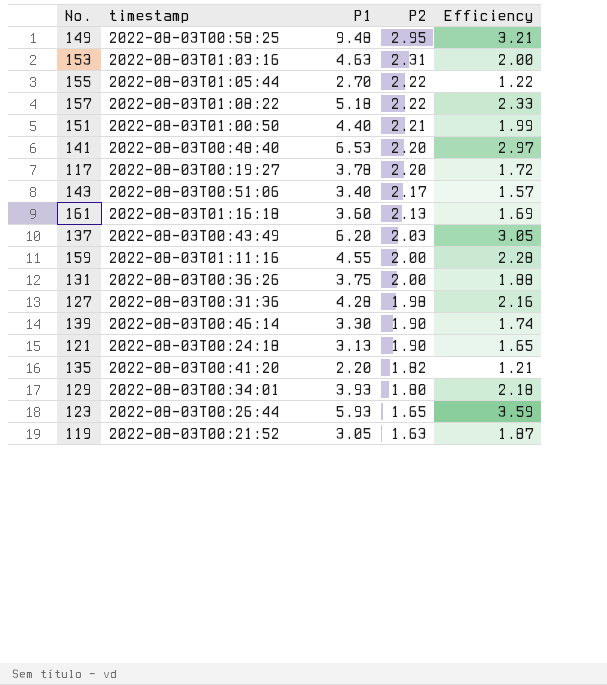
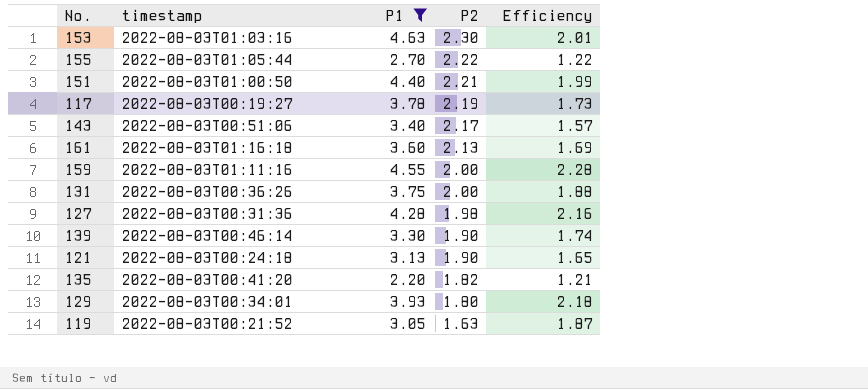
filter: none -> P1 <= 4.63
153 | P2: 2.31 -> 2.30
153 | Efficiency: 2.00 -> 2.01
117 | P2: 2.20 -> 2.19
117 | Efficiency: 1.72 -> 1.73

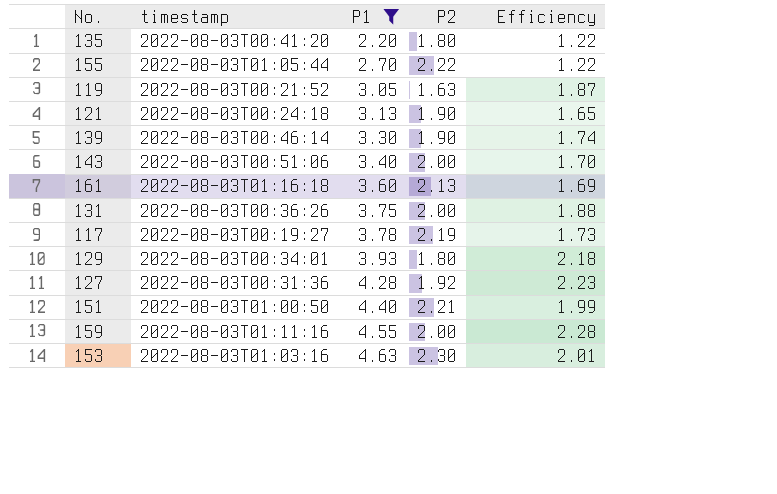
row order: P2 descending -> P1 ascending
135 | P2: 1.82 -> 1.80
135 | Efficiency: 1.21 -> 1.22
143 | P2: 2.17 -> 2.00
143 | Efficiency: 1.57 -> 1.70
127 | P2: 1.98 -> 1.92
127 | Efficiency: 2.16 -> 2.23

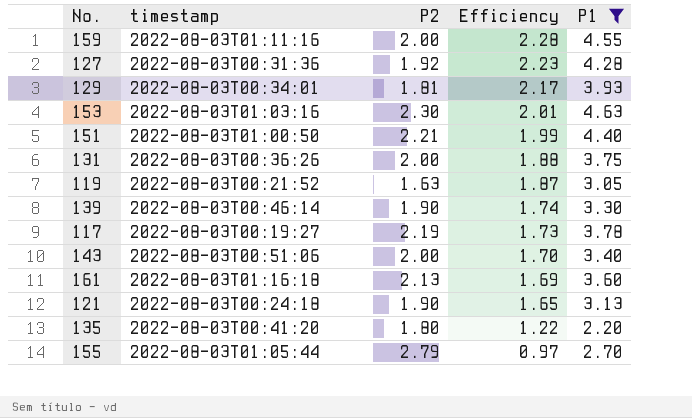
row order: P1 ascending -> Efficiency descending
column P1 | position: 3 -> 5
129 | P2: 1.80 -> 1.81
129 | Efficiency: 2.18 -> 2.17
155 | P2: 2.22 -> 2.79
155 | Efficiency: 1.22 -> 0.97

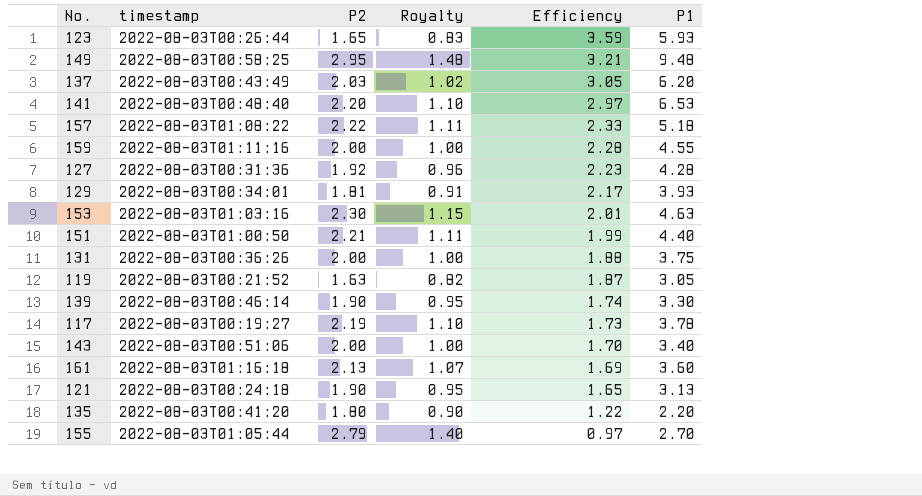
filter: P1 <= 4.63 -> none
column Royalty | formula: none -> [P2] * 0.5

